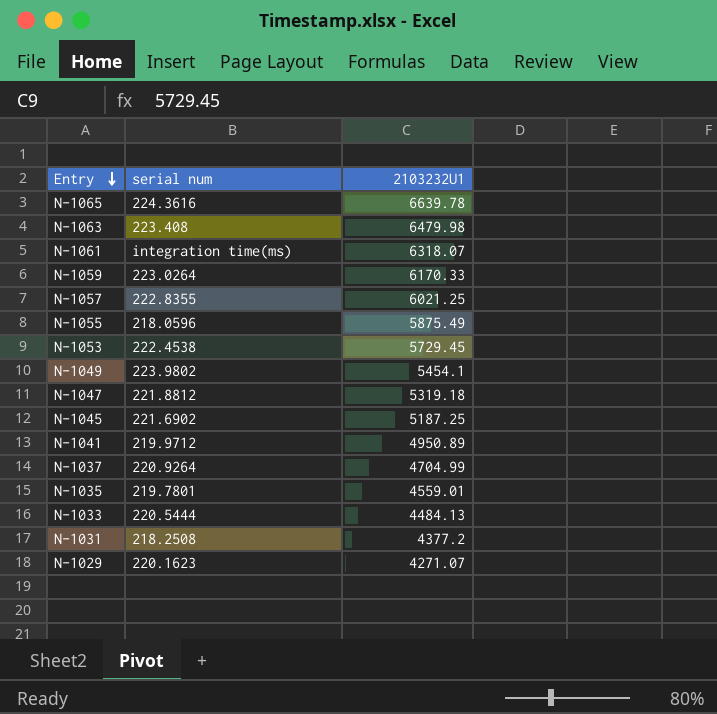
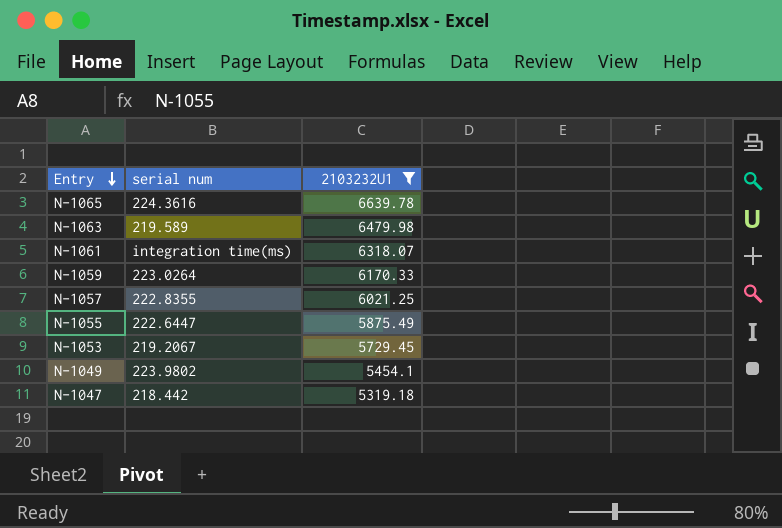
filter: none -> 2103232U1 >= 5319.18
N-1063 | serial num: 223.408 -> 219.589
N-1055 | serial num: 218.0596 -> 222.6447
N-1053 | serial num: 222.4538 -> 219.2067
N-1047 | serial num: 221.8812 -> 218.442

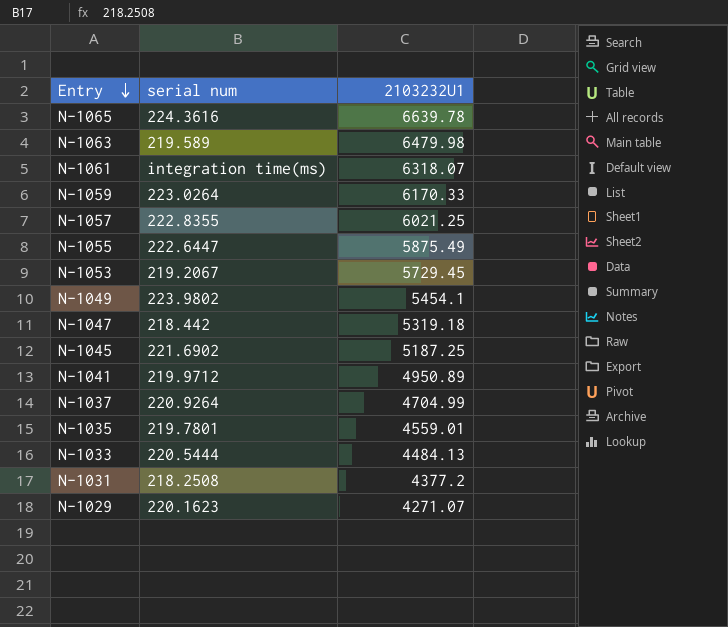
filter: 2103232U1 >= 5319.18 -> none

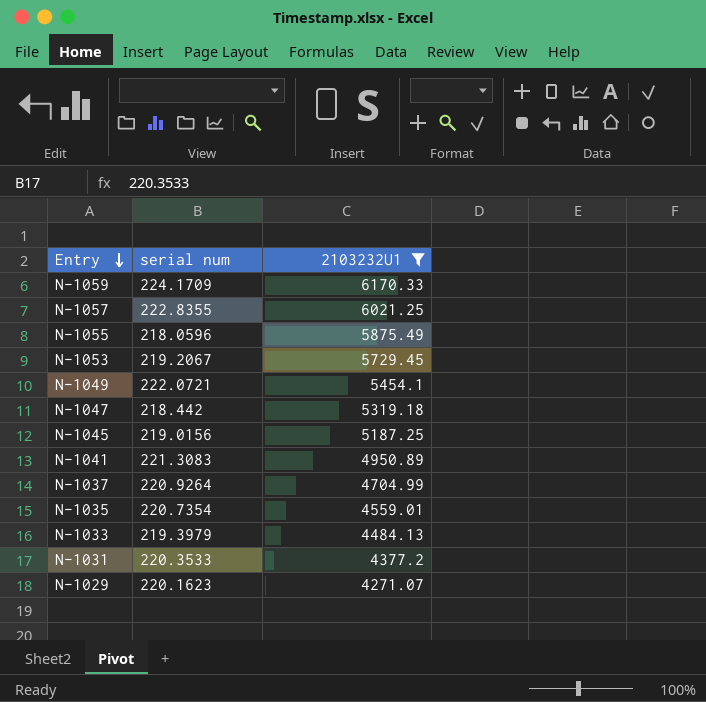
filter: none -> 2103232U1 <= 6170.33
N-1059 | serial num: 223.0264 -> 224.1709
N-1055 | serial num: 222.6447 -> 218.0596
N-1049 | serial num: 223.9802 -> 222.0721
N-1045 | serial num: 221.6902 -> 219.0156
N-1041 | serial num: 219.9712 -> 221.3083
N-1035 | serial num: 219.7801 -> 220.7354
N-1033 | serial num: 220.5444 -> 219.3979
N-1031 | serial num: 218.2508 -> 220.3533

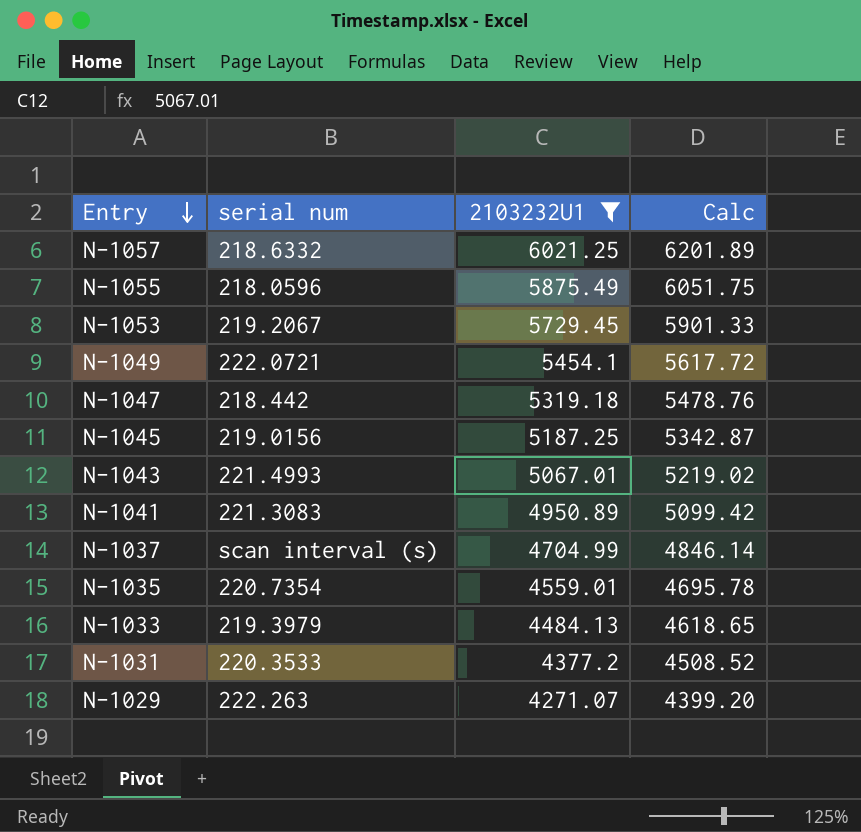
column Calc | formula: none -> [2103232U1] * 1.03
row N-1059: 224.1709 | 6170.33 -> none
N-1057 | serial num: 222.8355 -> 218.6332
row N-1043: none -> 221.4993 | 5067.01 | 5219.02
N-1037 | serial num: 220.9264 -> scan interval (s)
N-1029 | serial num: 220.1623 -> 222.263

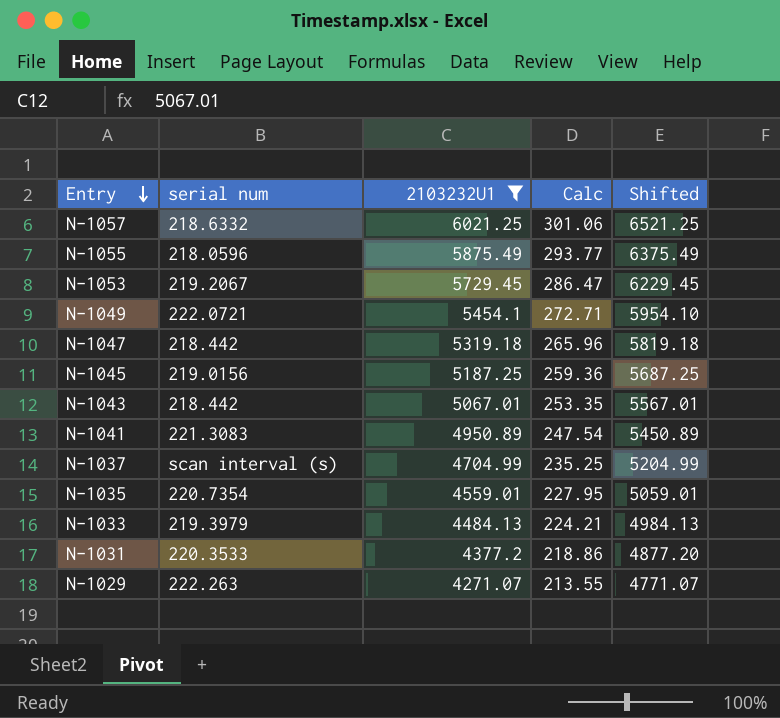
column Calc | formula: [2103232U1] * 1.03 -> [2103232U1] * 0.05
column Shifted | formula: none -> [2103232U1] + 500
N-1043 | serial num: 221.4993 -> 218.442

